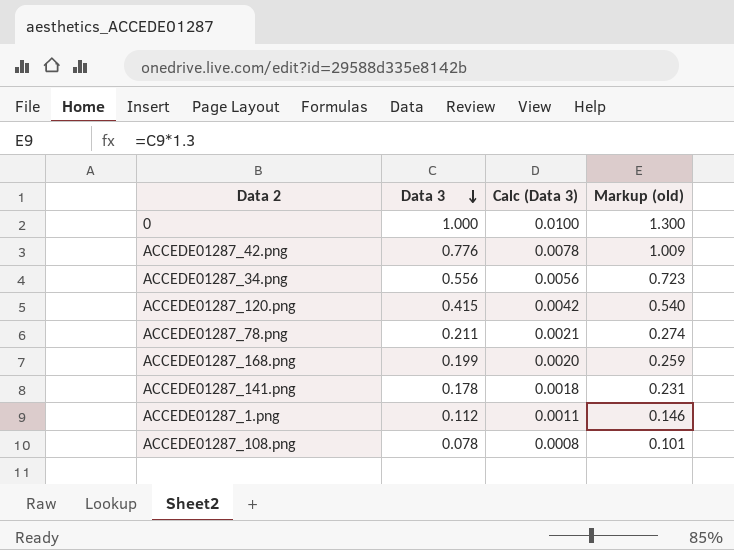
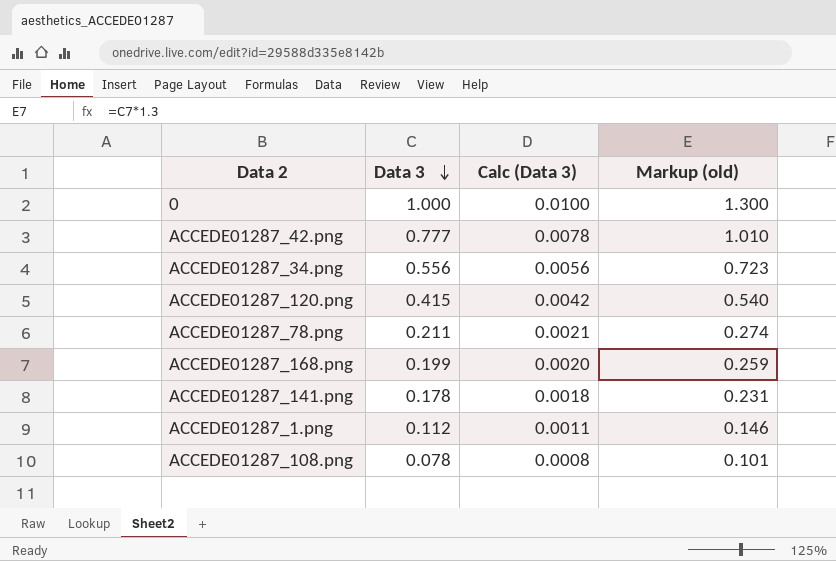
ACCEDE01287_42.png | Data 3: 0.776 -> 0.777
ACCEDE01287_42.png | Markup (old): 1.009 -> 1.010

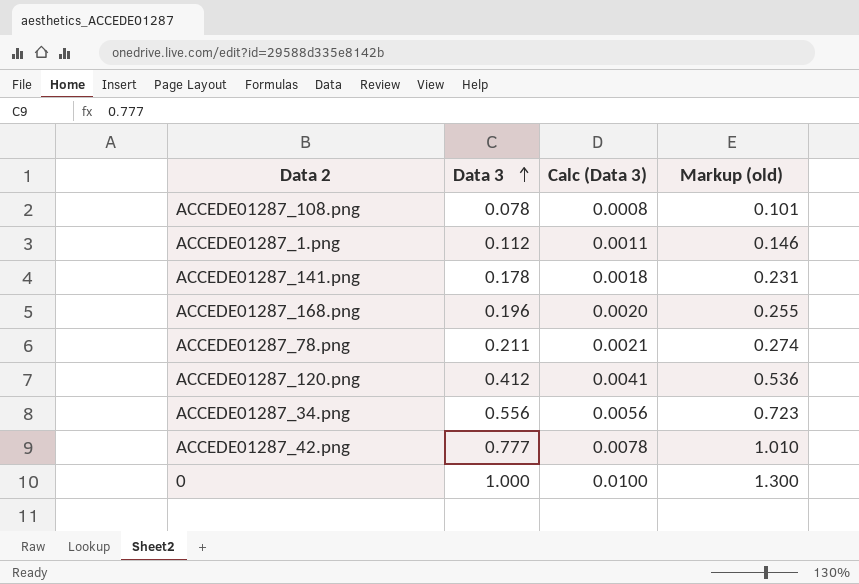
row order: Data 3 descending -> Data 3 ascending
ACCEDE01287_168.png | Data 3: 0.199 -> 0.196
ACCEDE01287_168.png | Markup (old): 0.259 -> 0.255
ACCEDE01287_120.png | Data 3: 0.415 -> 0.412
ACCEDE01287_120.png | Calc (Data 3): 0.0042 -> 0.0041
ACCEDE01287_120.png | Markup (old): 0.540 -> 0.536

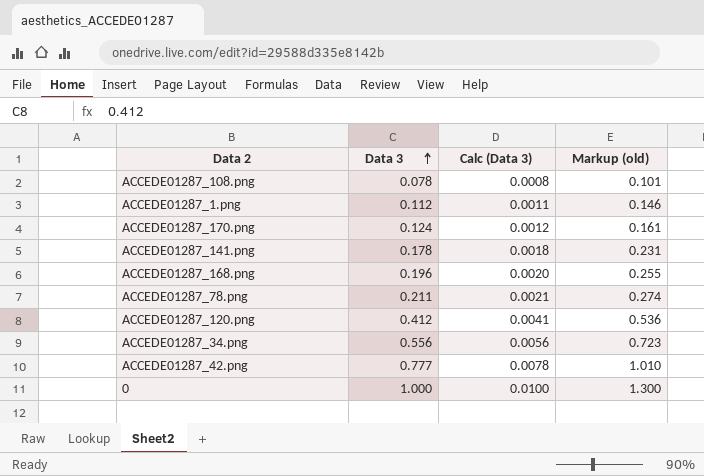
row ACCEDE01287_170.png: none -> 0.124 | 0.0012 | 0.161

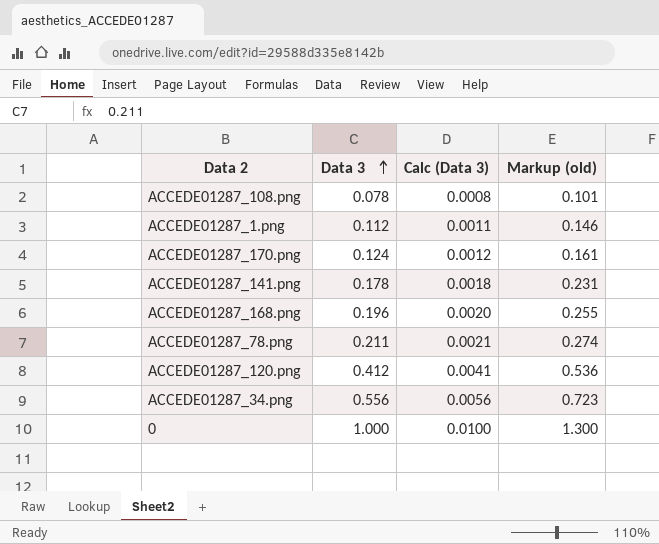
row ACCEDE01287_42.png: 0.777 | 0.0078 | 1.010 -> none

